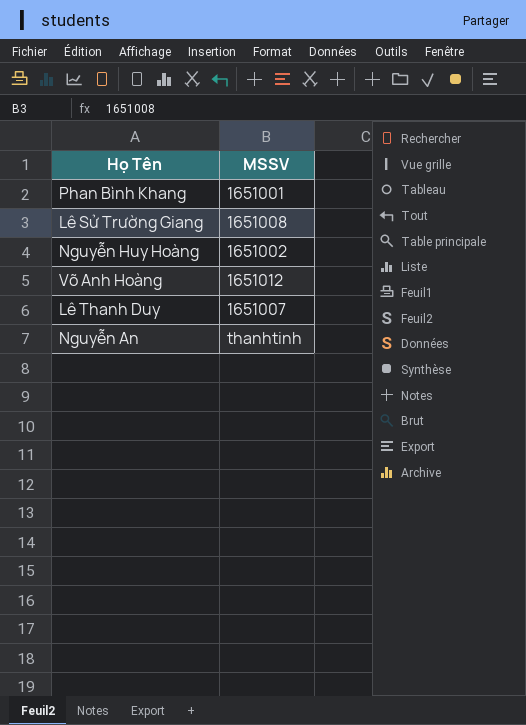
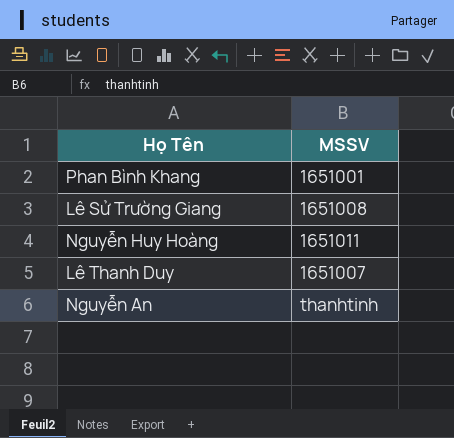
row Võ Anh Hoàng: 1651012 -> none
Nguyễn Huy Hoàng | MSSV: 1651002 -> 1651011

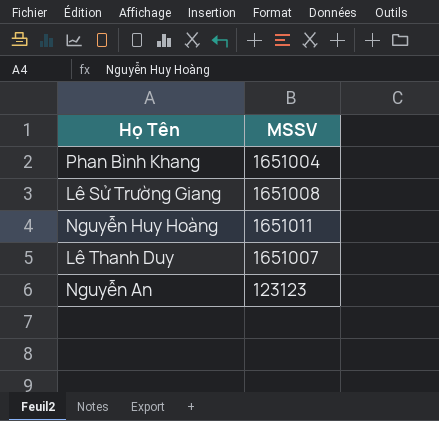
Phan Bình Khang | MSSV: 1651001 -> 1651004
Nguyễn An | MSSV: thanhtinh -> 123123

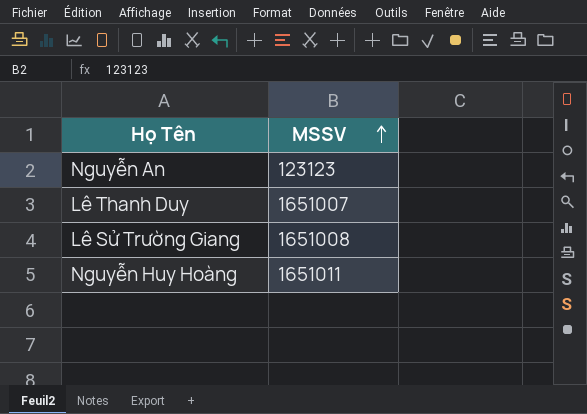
row order: none -> MSSV ascending
row Phan Bình Khang: 1651004 -> none

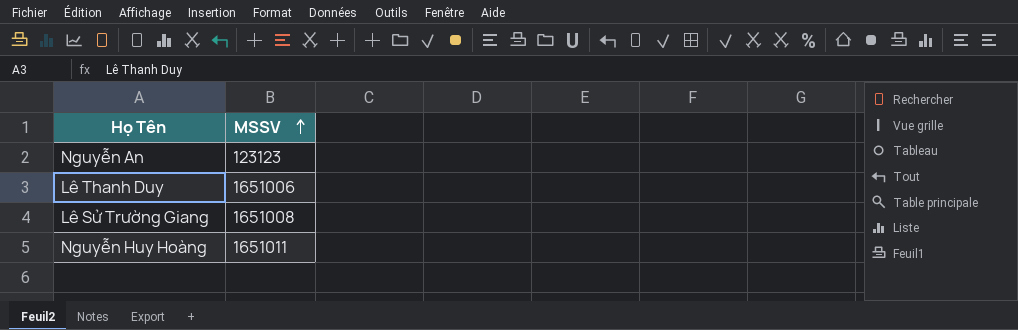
Lê Thanh Duy | MSSV: 1651007 -> 1651006

